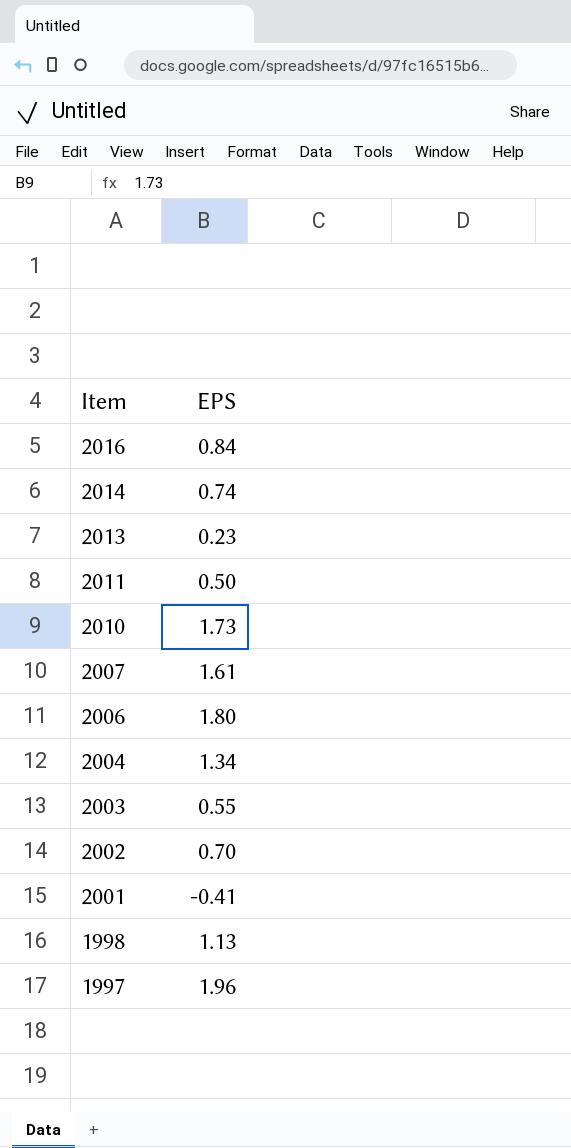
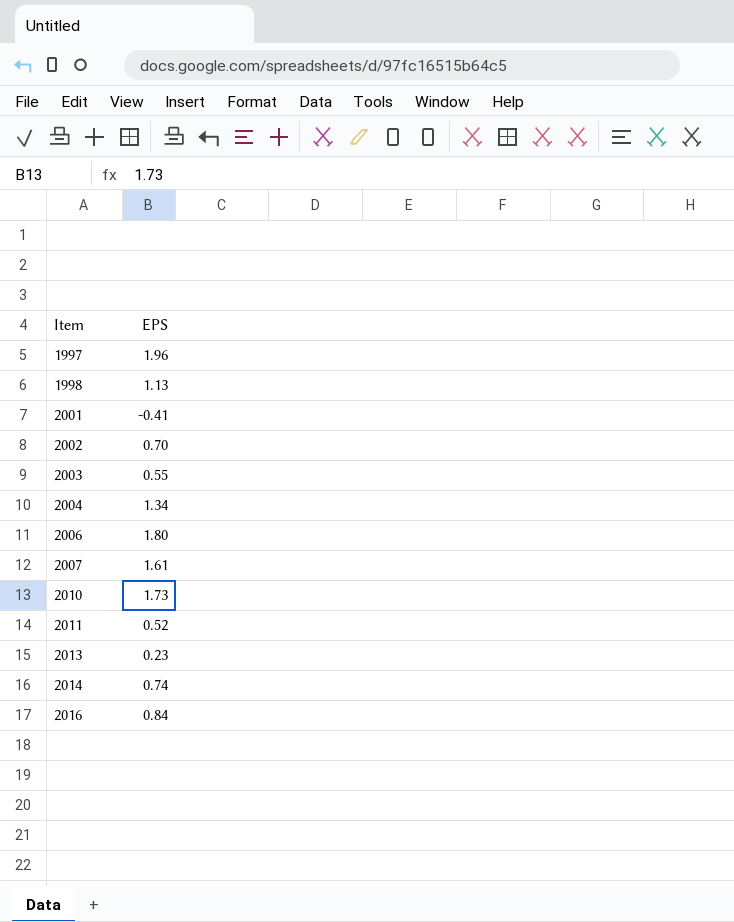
row order: Item descending -> Item ascending
2011 | EPS: 0.50 -> 0.52

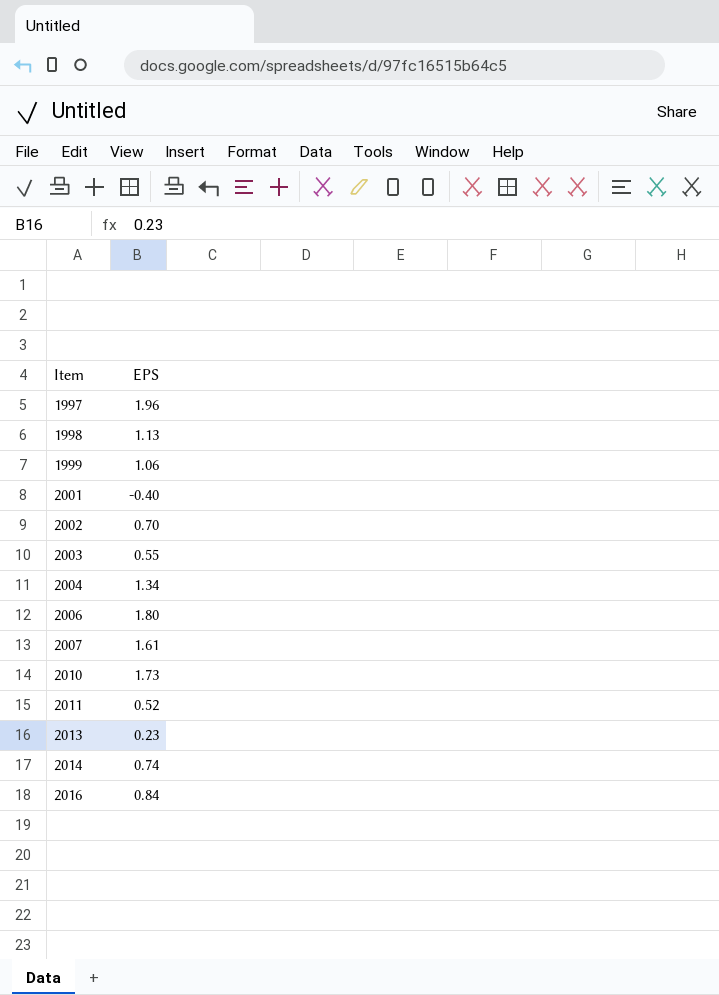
row 1999: none -> 1.06
2001 | EPS: -0.41 -> -0.40

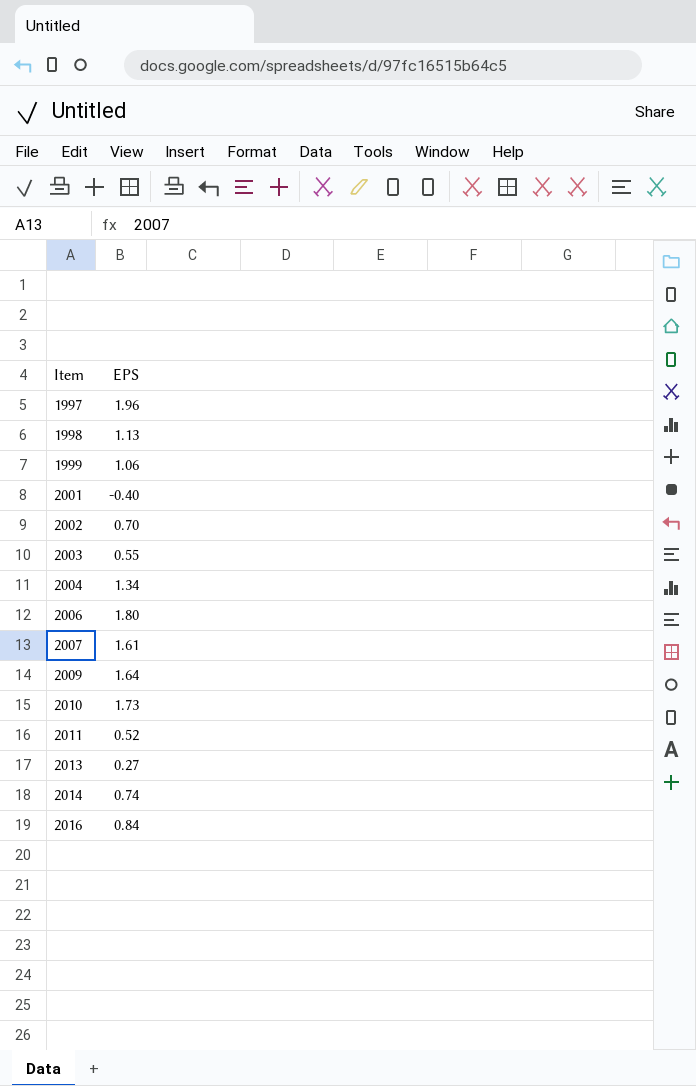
row 2009: none -> 1.64
2013 | EPS: 0.23 -> 0.27

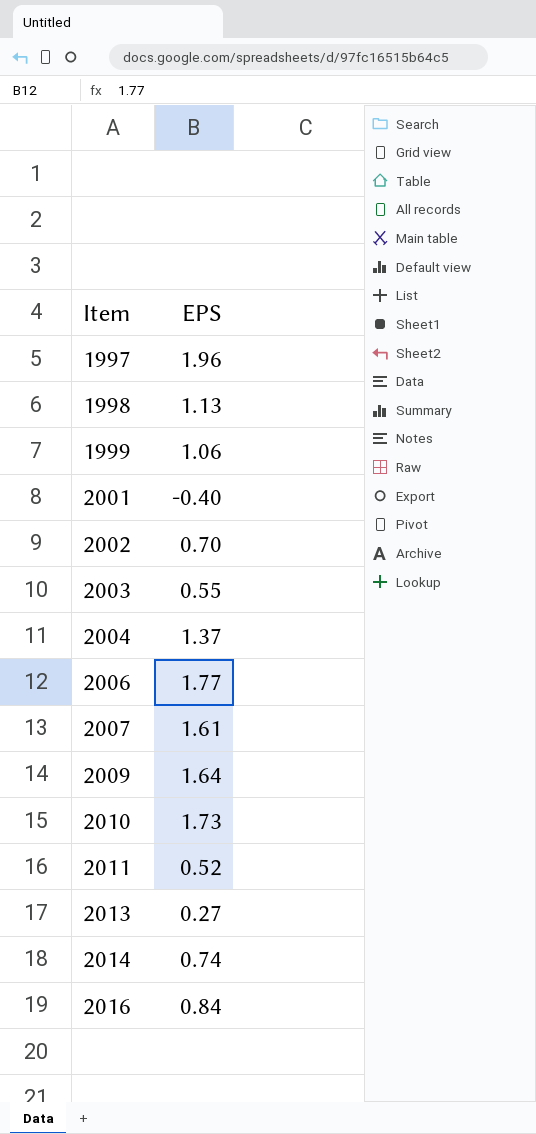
2004 | EPS: 1.34 -> 1.37
2006 | EPS: 1.80 -> 1.77

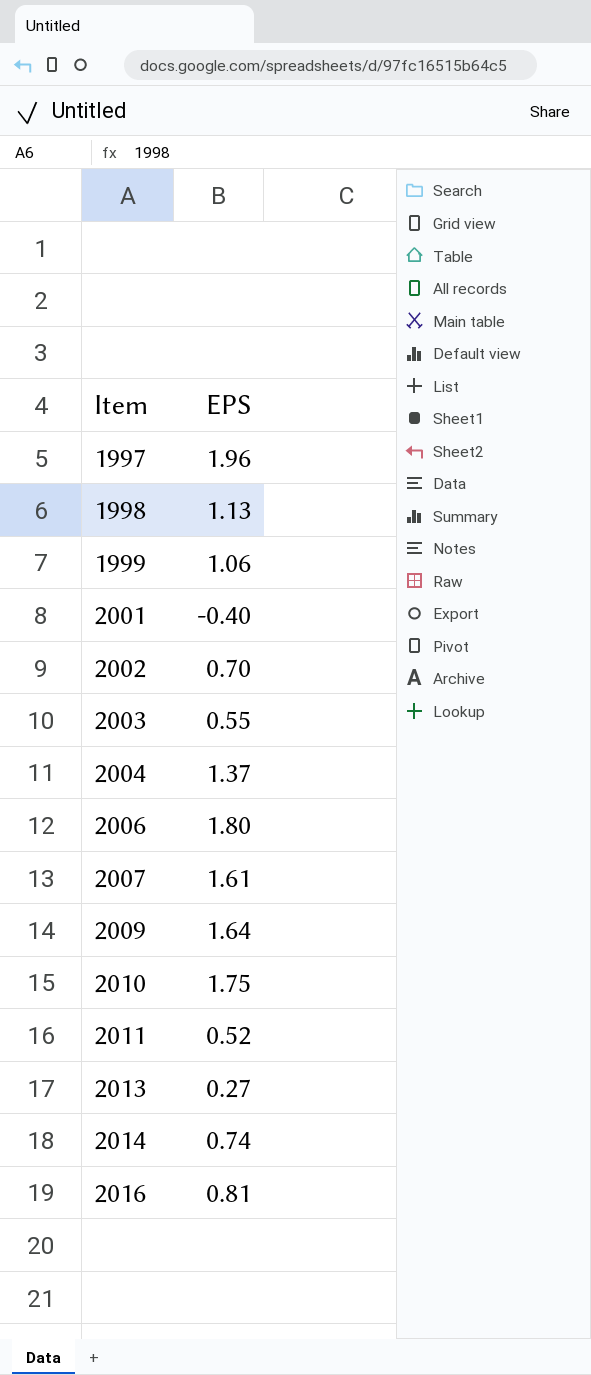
2006 | EPS: 1.77 -> 1.80
2010 | EPS: 1.73 -> 1.75
2016 | EPS: 0.84 -> 0.81

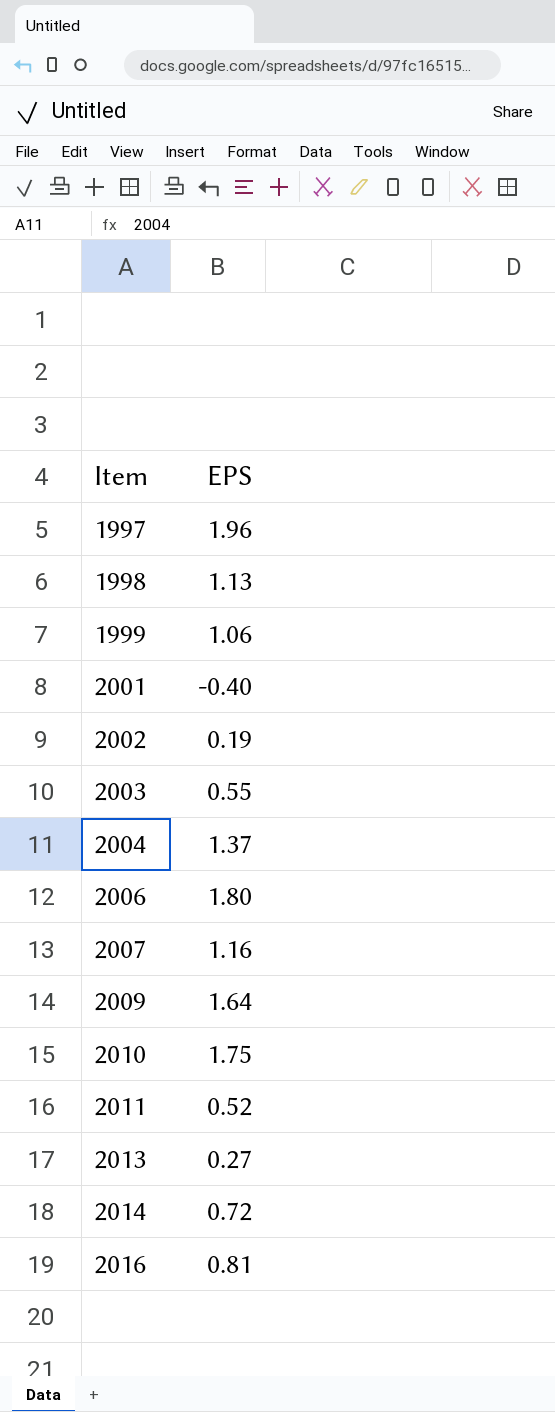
2002 | EPS: 0.70 -> 0.19
2007 | EPS: 1.61 -> 1.16
2014 | EPS: 0.74 -> 0.72

